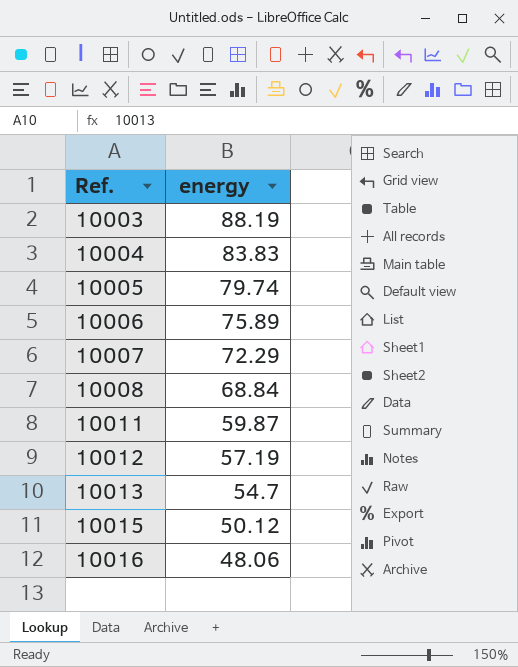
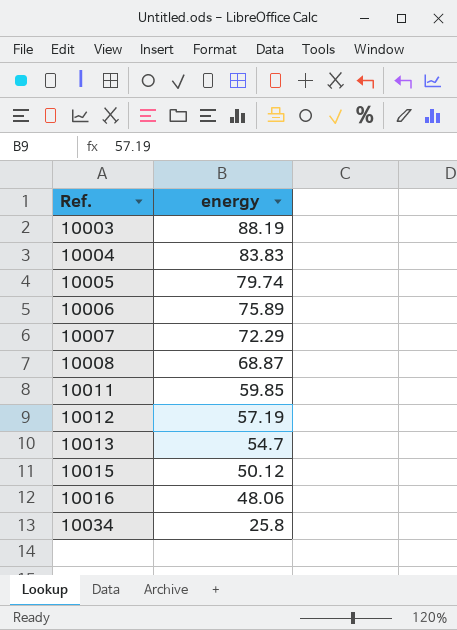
10008 | energy: 68.84 -> 68.87
10011 | energy: 59.87 -> 59.85
row 10034: none -> 25.8

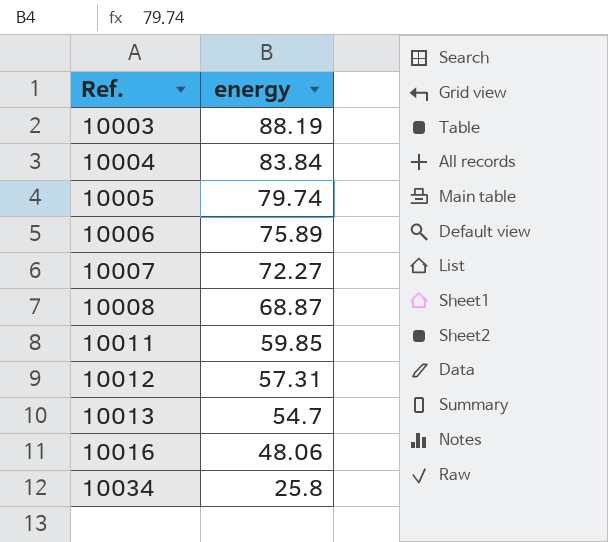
row 10015: 50.12 -> none
10004 | energy: 83.83 -> 83.84
10007 | energy: 72.29 -> 72.27
10012 | energy: 57.19 -> 57.31

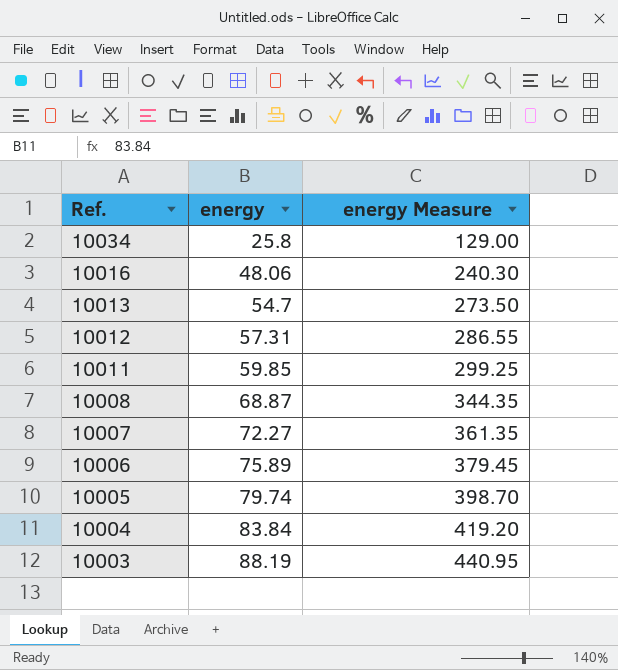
row order: Ref. ascending -> Ref. descending
column energy Measure | formula: none -> [energy] * 5

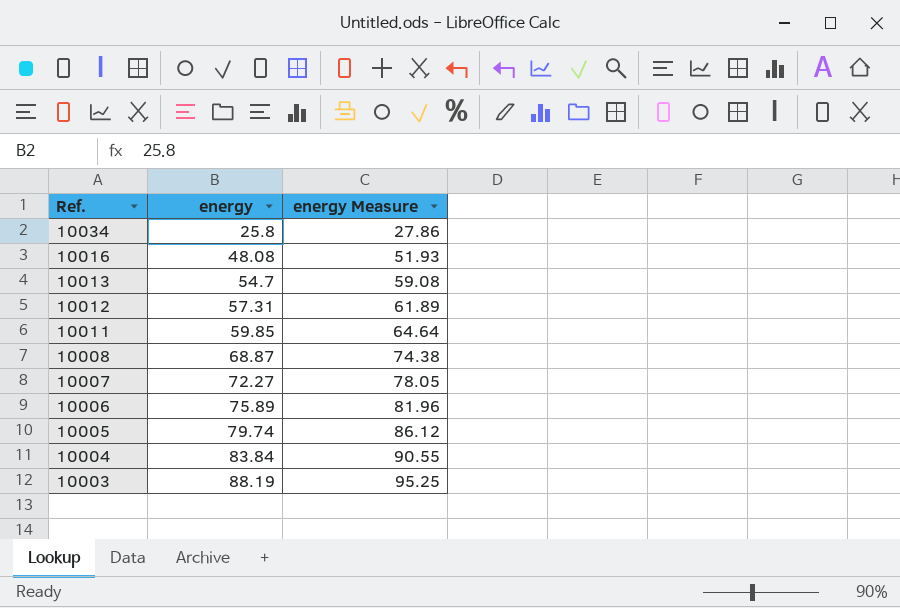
column energy Measure | formula: [energy] * 5 -> [energy] * 1.08
10016 | energy: 48.06 -> 48.08

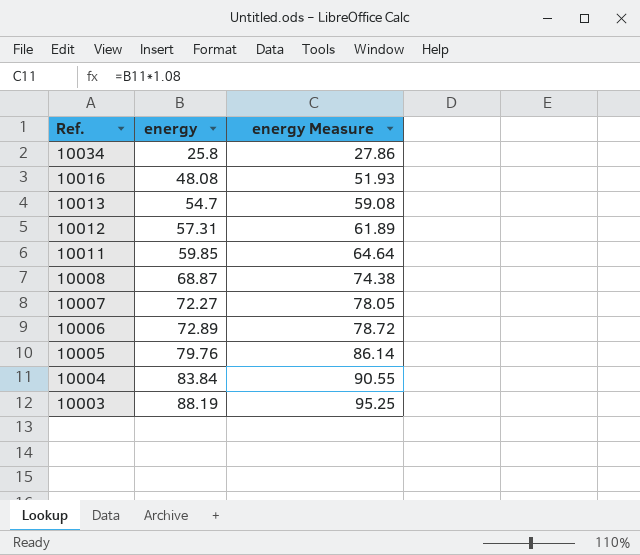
10006 | energy: 75.89 -> 72.89
10006 | energy Measure: 81.96 -> 78.72
10005 | energy: 79.74 -> 79.76
10005 | energy Measure: 86.12 -> 86.14

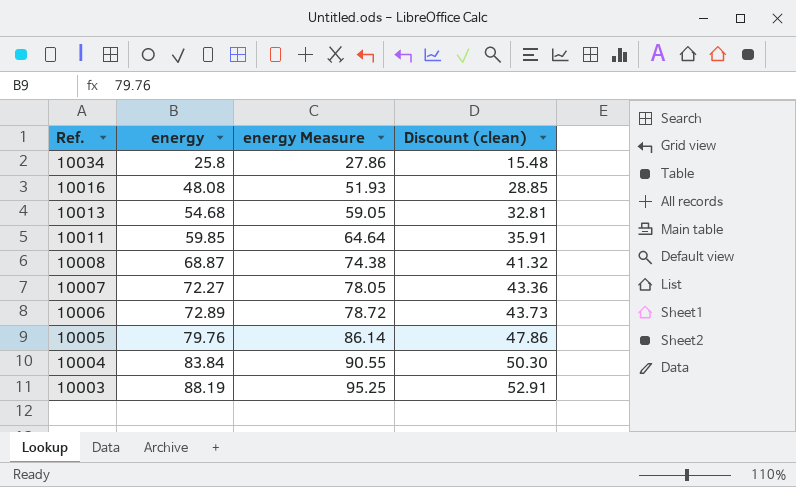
column Discount (clean) | formula: none -> [energy] * 0.6
row 10012: 57.31 | 61.89 -> none
10013 | energy: 54.7 -> 54.68
10013 | energy Measure: 59.08 -> 59.05

